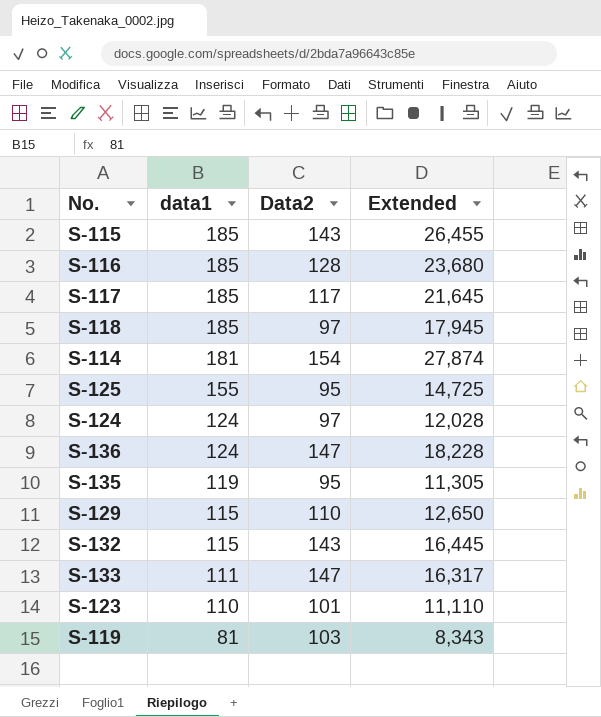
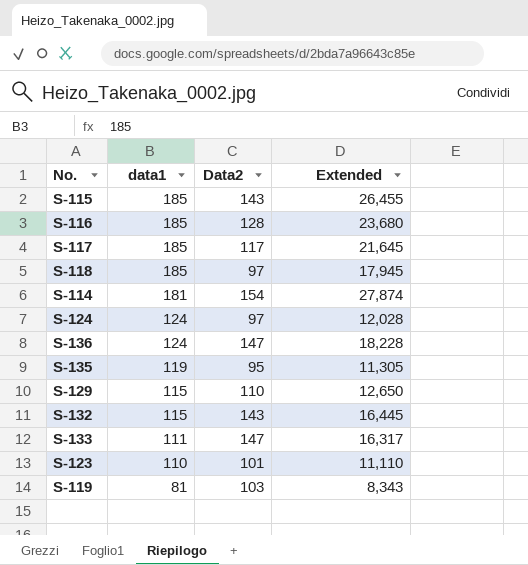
row S-125: 155 | 95 | 14,725 -> none

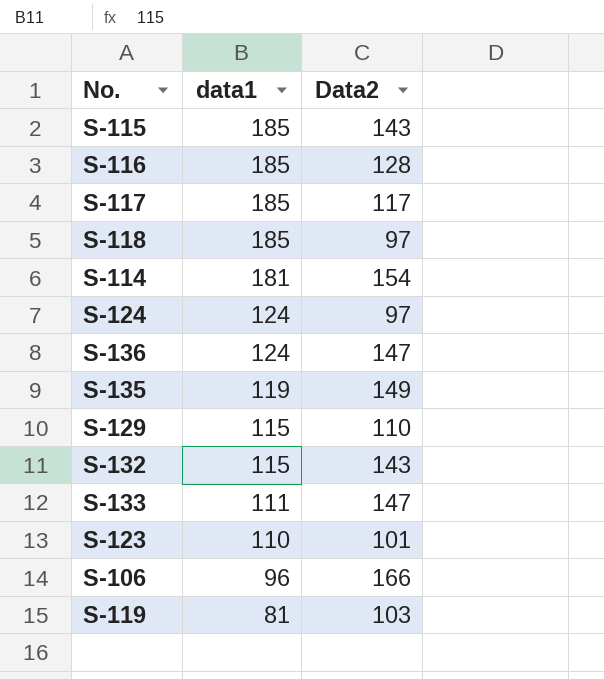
column Extended | formula: [data1] * [Data2] -> none
S-135 | Data2: 95 -> 149
row S-106: none -> 96 | 166

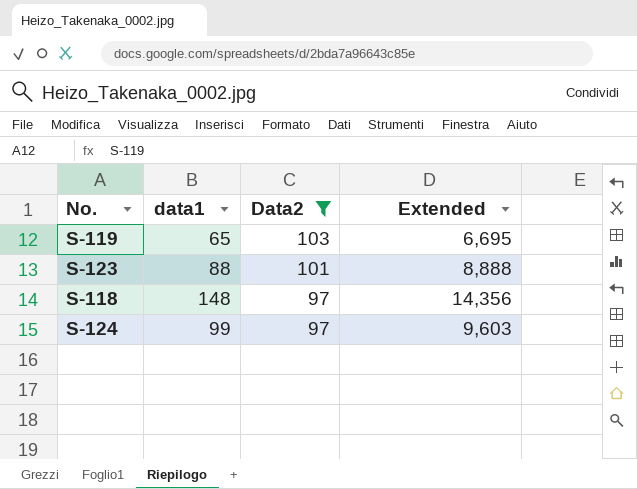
filter: none -> Data2 <= 103
row order: data1 descending -> Data2 descending
column Extended | formula: none -> [data1] * [Data2]
S-119 | data1: 81 -> 65
S-123 | data1: 110 -> 88
S-118 | data1: 185 -> 148
S-124 | data1: 124 -> 99

